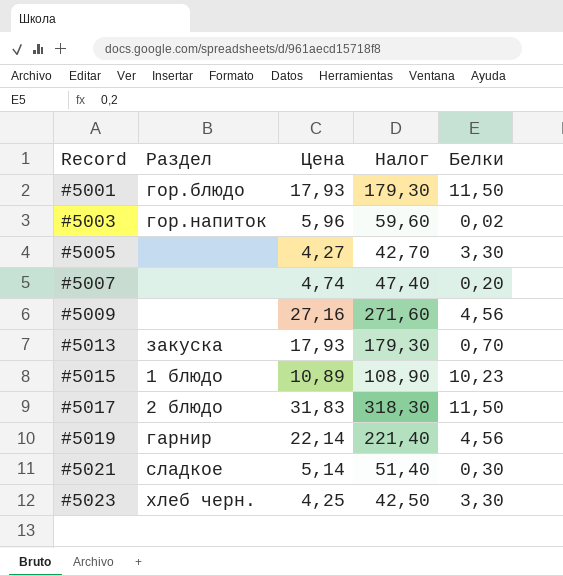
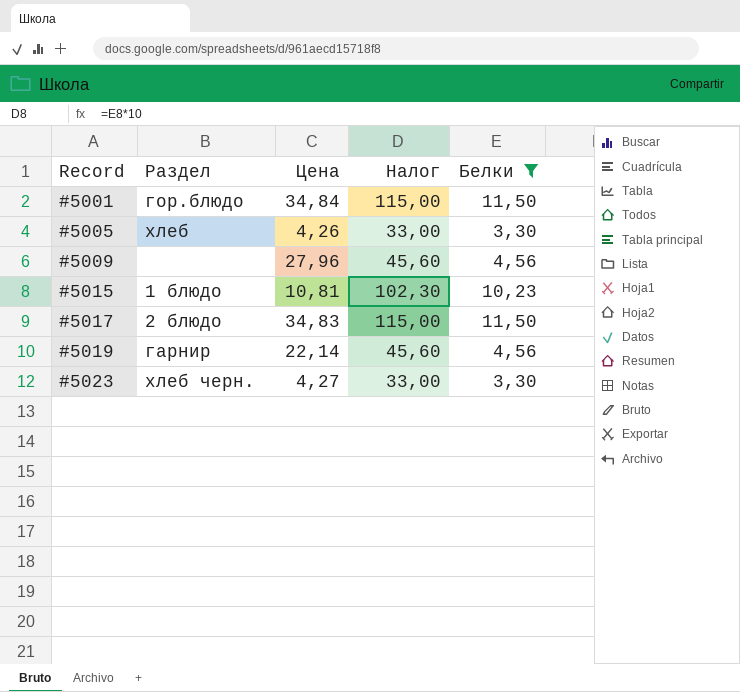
filter: none -> Белки >= 3,30
column Налог | formula: [Цена] * 10 -> [Белки] * 10
#5001 | Цена: 17,93 -> 34,84
#5005 | Раздел: none -> хлеб
#5005 | Цена: 4,27 -> 4,26
#5009 | Цена: 27,16 -> 27,96
#5015 | Цена: 10,89 -> 10,81
#5017 | Цена: 31,83 -> 34,83
#5023 | Цена: 4,25 -> 4,27

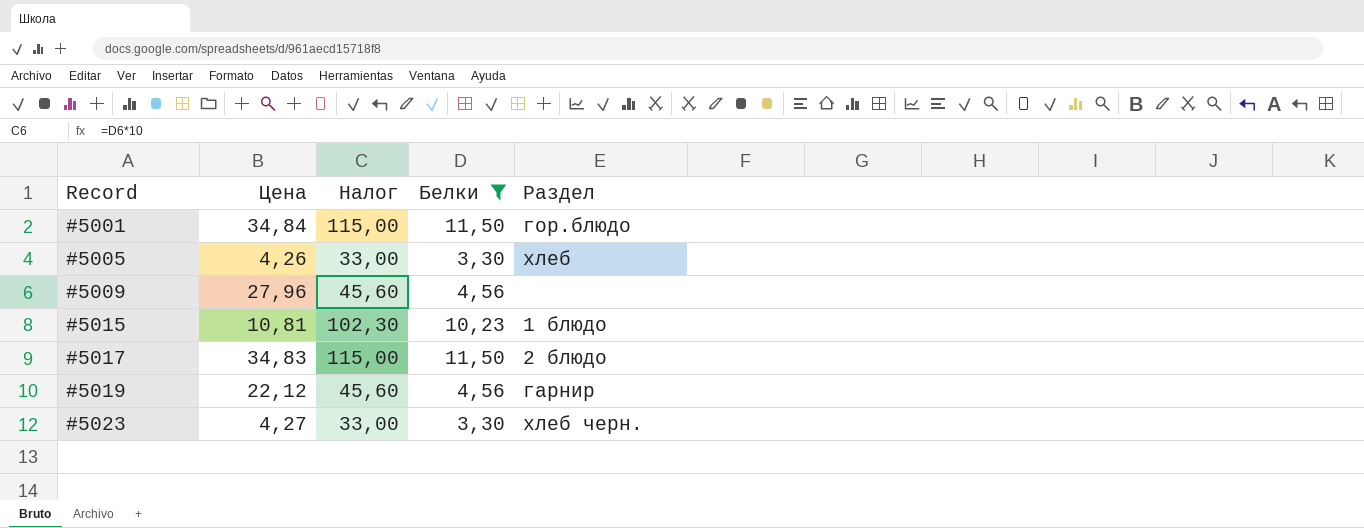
column Раздел | position: 2 -> 5
#5019 | Цена: 22,14 -> 22,12

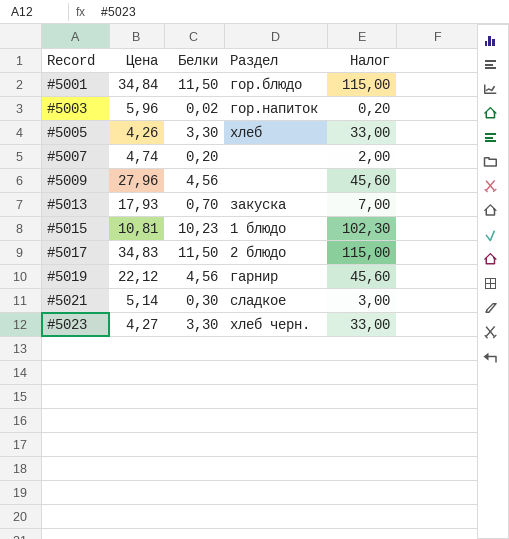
filter: Белки >= 3,30 -> none
column Налог | position: 3 -> 5

